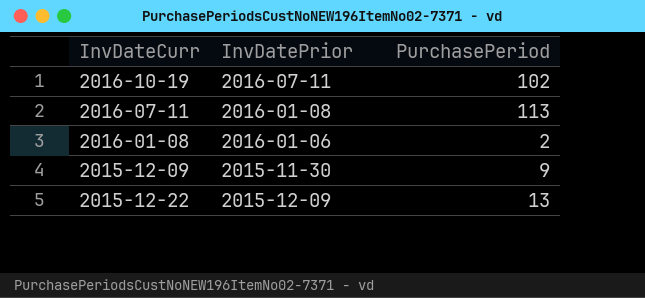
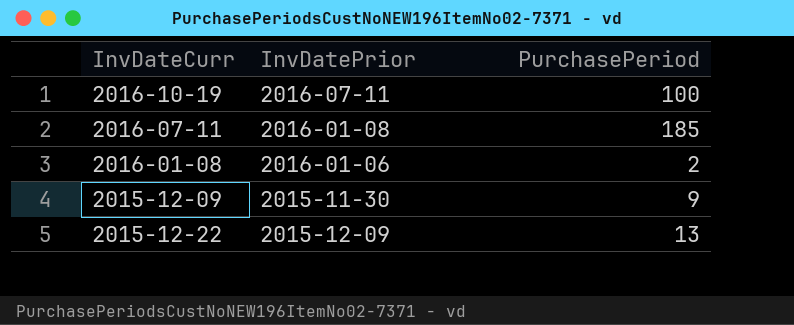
2016-10-19 | PurchasePeriod: 102 -> 100
2016-07-11 | PurchasePeriod: 113 -> 185

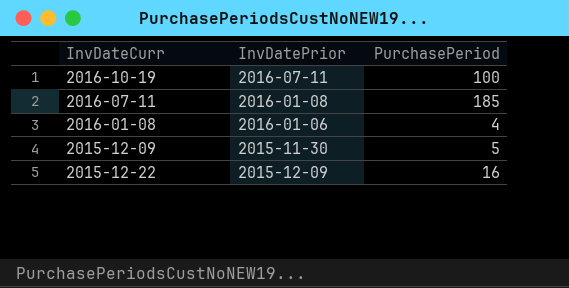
2016-01-08 | PurchasePeriod: 2 -> 4
2015-12-09 | PurchasePeriod: 9 -> 5
2015-12-22 | PurchasePeriod: 13 -> 16

